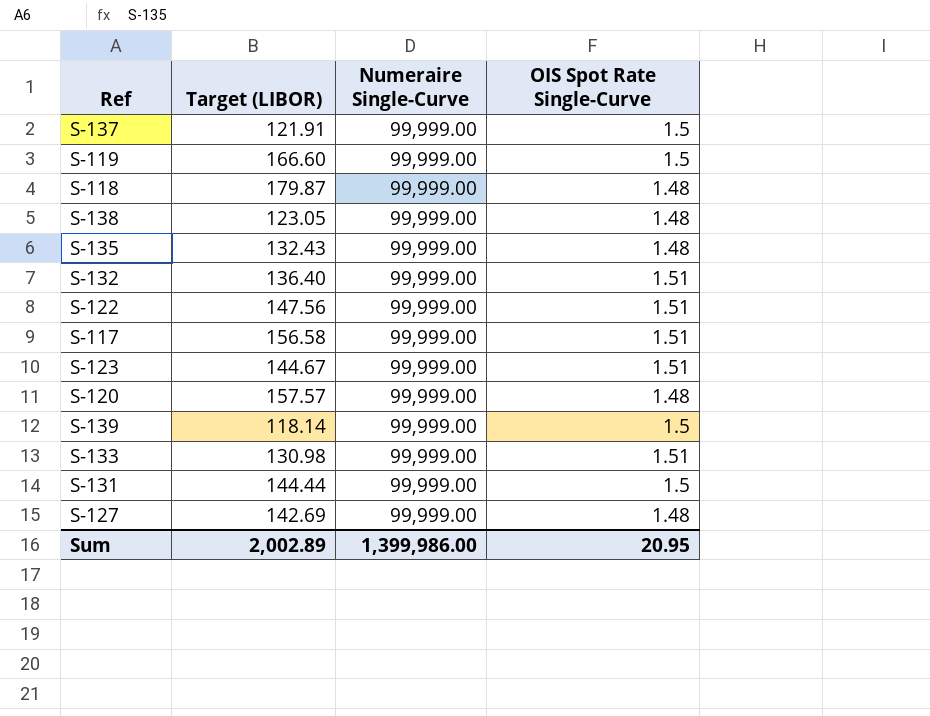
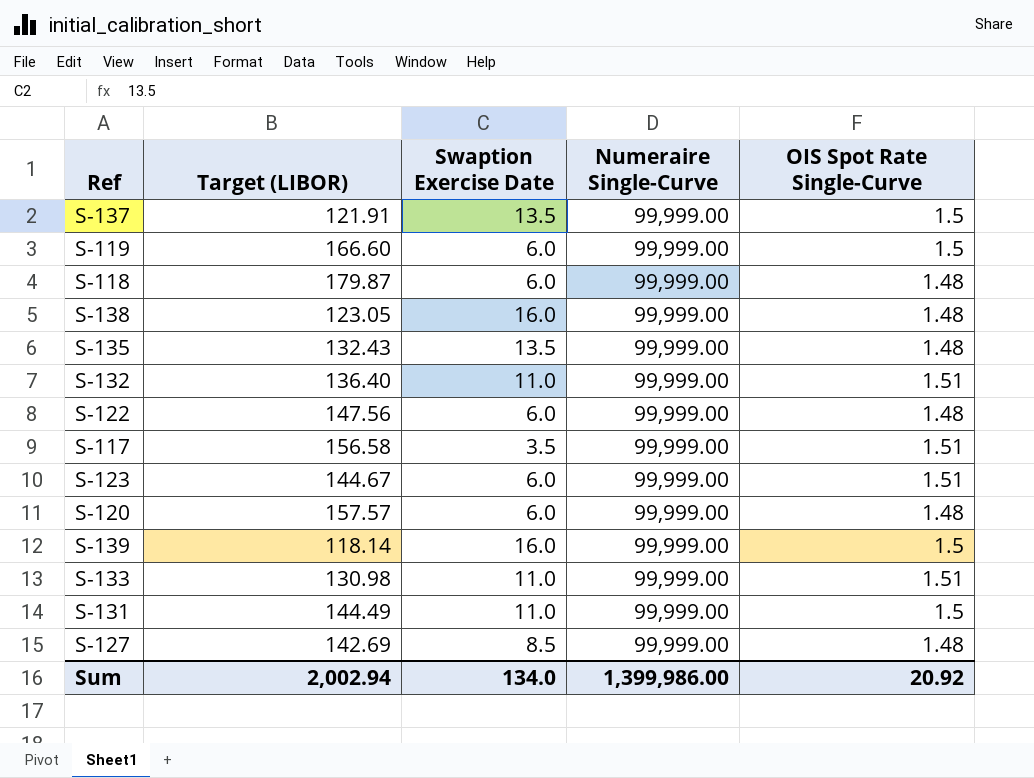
column Swaption Exercise Date | position: none -> 3
S-122 | OIS Spot Rate Single-Curve: 1.51 -> 1.48
S-131 | Target (LIBOR): 144.44 -> 144.49
Sum | Target (LIBOR): 2,002.89 -> 2,002.94
Sum | OIS Spot Rate Single-Curve: 20.95 -> 20.92

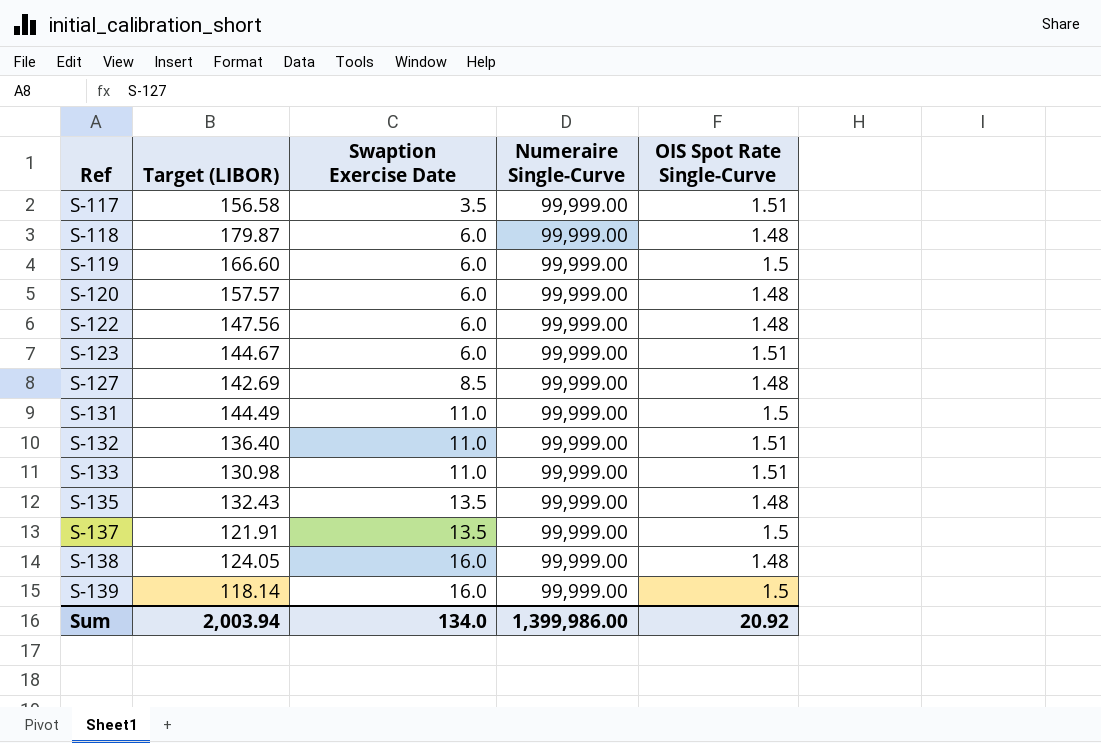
row order: none -> Ref ascending
S-138 | Target (LIBOR): 123.05 -> 124.05
Sum | Target (LIBOR): 2,002.94 -> 2,003.94

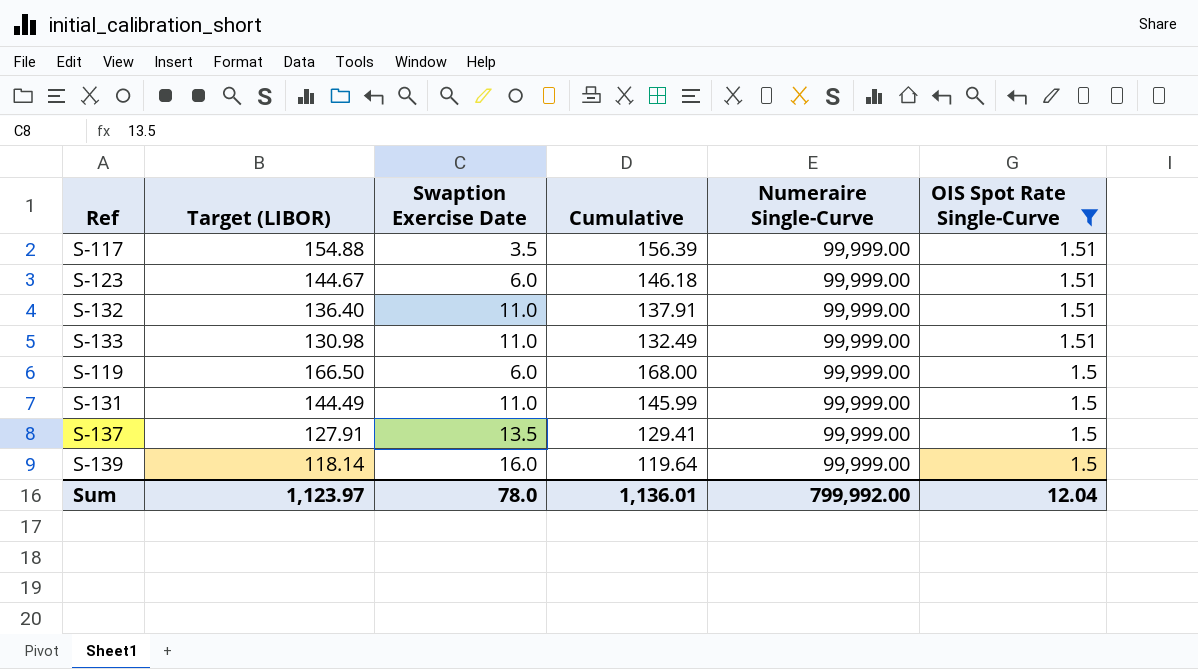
filter: none -> OIS Spot Rate Single-Curve != 1.48
row order: Ref ascending -> OIS Spot Rate Single-Curve descending
column Cumulative | formula: none -> [Target (LIBOR)] + [OIS Spot Rate Single-Curve]
S-117 | Target (LIBOR): 156.58 -> 154.88
S-119 | Target (LIBOR): 166.60 -> 166.50
S-137 | Target (LIBOR): 121.91 -> 127.91
Sum | Target (LIBOR): 2,003.94 -> 1,123.97
Sum | Swaption Exercise Date: 134.0 -> 78.0
Sum | Numeraire Single-Curve: 1,399,986.00 -> 799,992.00
Sum | OIS Spot Rate Single-Curve: 20.92 -> 12.04

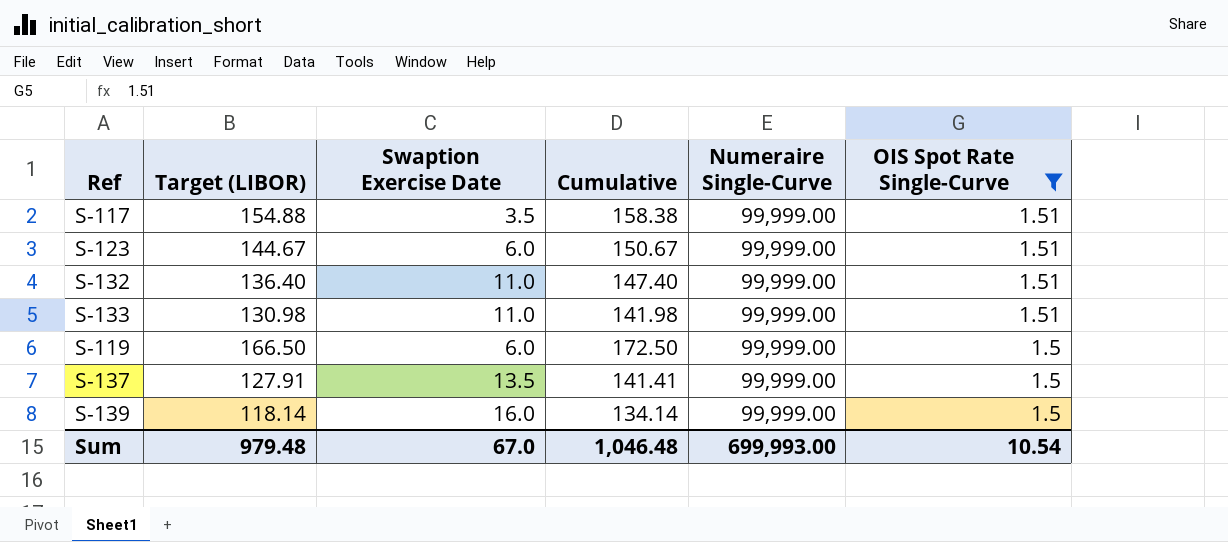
column Cumulative | formula: [Target (LIBOR)] + [OIS Spot Rate Single-Curve] -> [Target (LIBOR)] + [Swaption Exercise Date]
row S-131: 144.49 | 11.0 | 145.99 | 99,999.00 | 1.5 -> none
Sum | Target (LIBOR): 1,123.97 -> 979.48
Sum | Swaption Exercise Date: 78.0 -> 67.0
Sum | Cumulative: 1,136.01 -> 1,046.48
Sum | Numeraire Single-Curve: 799,992.00 -> 699,993.00
Sum | OIS Spot Rate Single-Curve: 12.04 -> 10.54

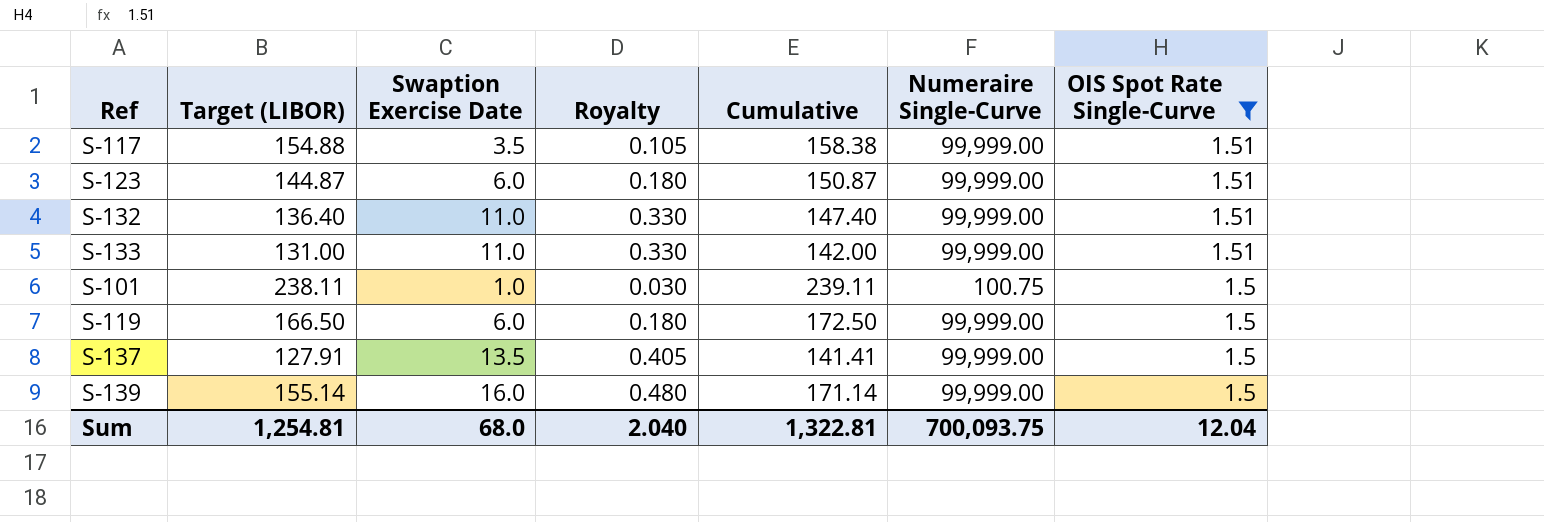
column Royalty | formula: none -> [Swaption Exercise Date] * 0.03
S-123 | Target (LIBOR): 144.67 -> 144.87
S-123 | Cumulative: 150.67 -> 150.87
S-133 | Target (LIBOR): 130.98 -> 131.00
S-133 | Cumulative: 141.98 -> 142.00
row S-101: none -> 238.11 | 1.0 | 0.030 | 239.11 | 100.75 | 1.5
S-139 | Target (LIBOR): 118.14 -> 155.14
S-139 | Cumulative: 134.14 -> 171.14
Sum | Target (LIBOR): 979.48 -> 1,254.81
Sum | Swaption Exercise Date: 67.0 -> 68.0
Sum | Cumulative: 1,046.48 -> 1,322.81
Sum | Numeraire Single-Curve: 699,993.00 -> 700,093.75
Sum | OIS Spot Rate Single-Curve: 10.54 -> 12.04

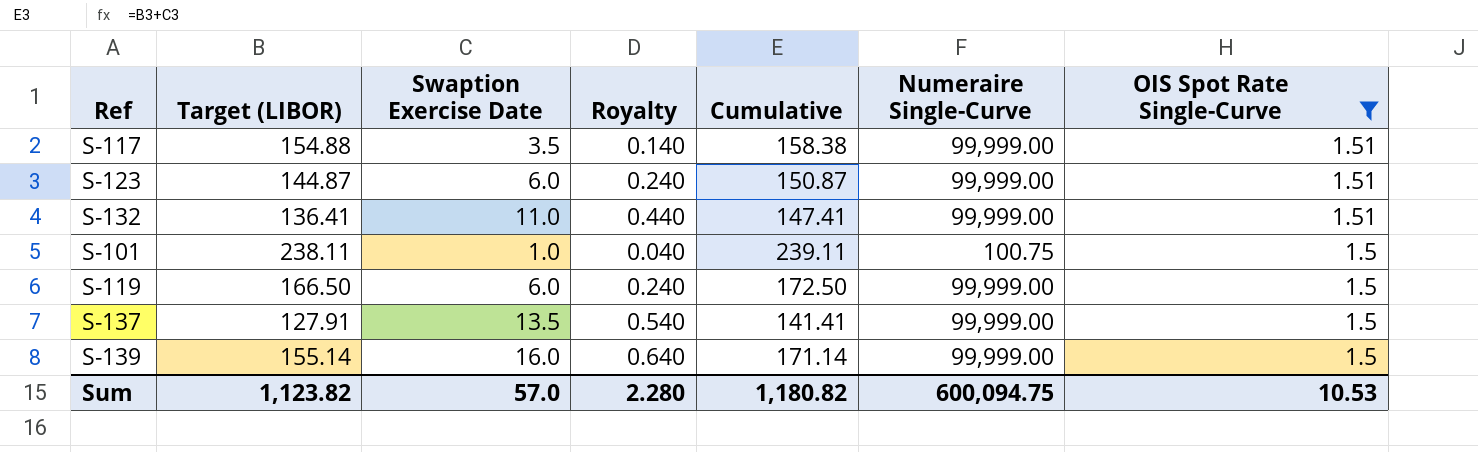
column Royalty | formula: [Swaption Exercise Date] * 0.03 -> [Swaption Exercise Date] * 0.04
row S-133: 131.00 | 11.0 | 0.330 | 142.00 | 99,999.00 | 1.51 -> none
S-132 | Target (LIBOR): 136.40 -> 136.41
S-132 | Cumulative: 147.40 -> 147.41
Sum | Target (LIBOR): 1,254.81 -> 1,123.82
Sum | Swaption Exercise Date: 68.0 -> 57.0
Sum | Royalty: 2.040 -> 2.280
Sum | Cumulative: 1,322.81 -> 1,180.82
Sum | Numeraire Single-Curve: 700,093.75 -> 600,094.75
Sum | OIS Spot Rate Single-Curve: 12.04 -> 10.53

